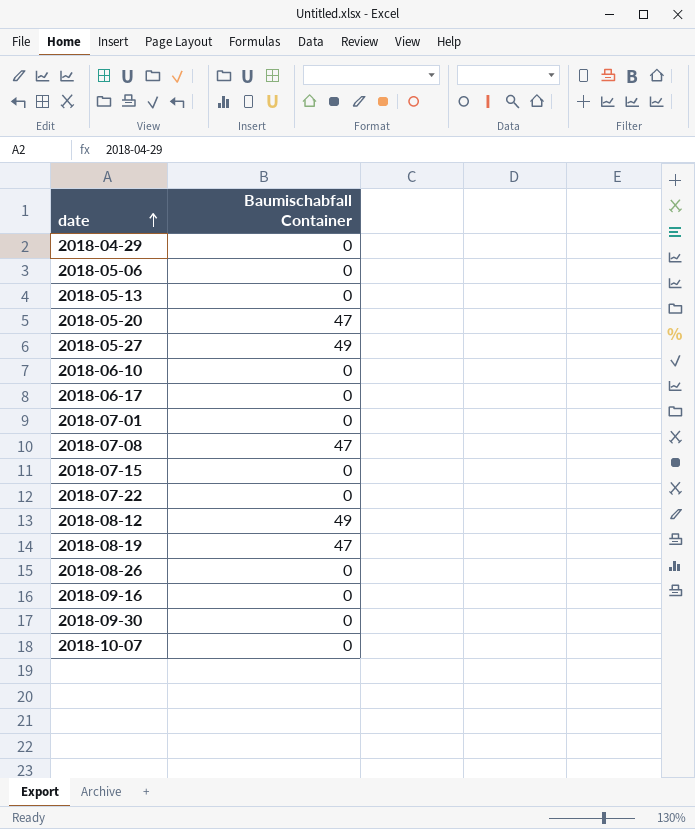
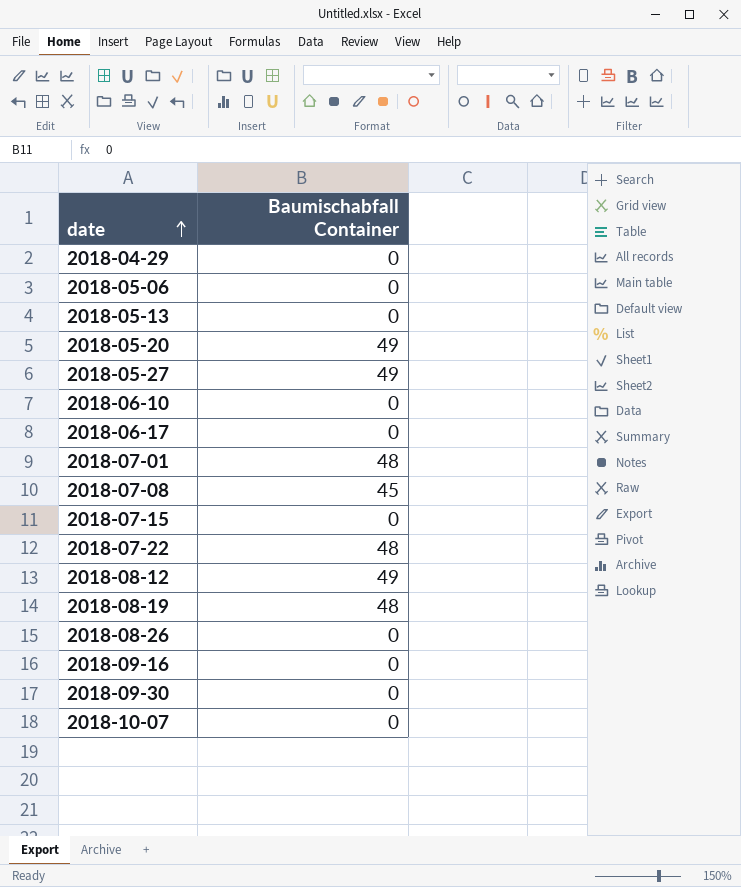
2018-05-20 | Baumischabfall Container: 47 -> 49
2018-07-01 | Baumischabfall Container: 0 -> 48
2018-07-08 | Baumischabfall Container: 47 -> 45
2018-07-22 | Baumischabfall Container: 0 -> 48
2018-08-19 | Baumischabfall Container: 47 -> 48

